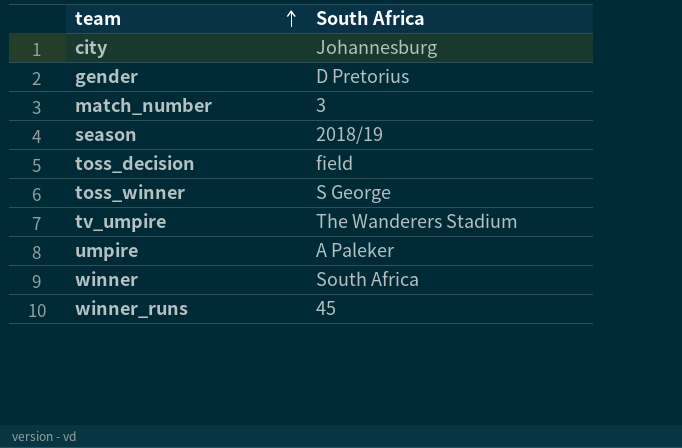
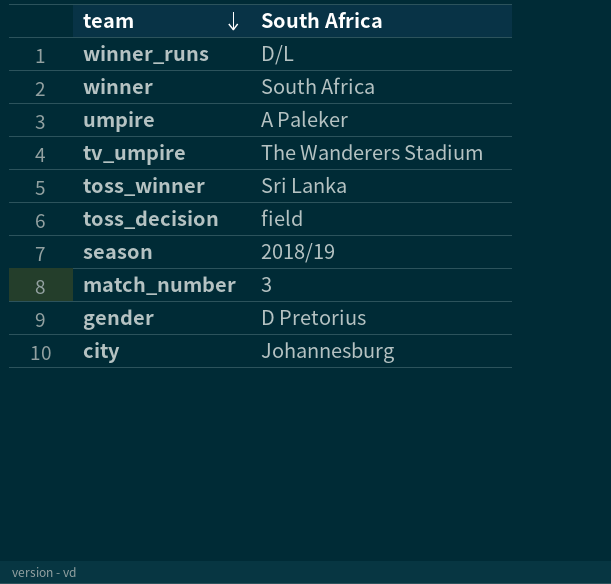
row order: team ascending -> team descending
winner_runs | South Africa: 45 -> D/L
toss_winner | South Africa: S George -> Sri Lanka

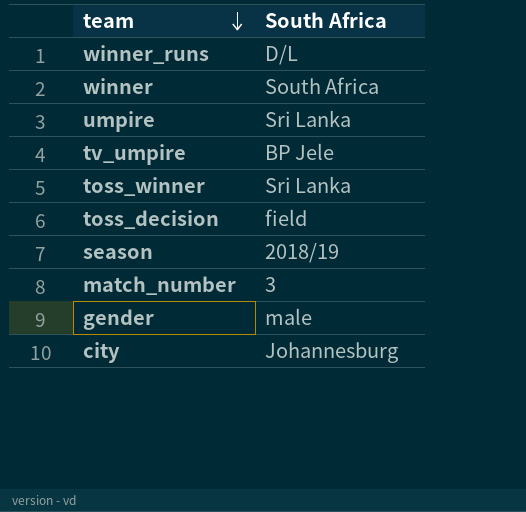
umpire | South Africa: A Paleker -> Sri Lanka
tv_umpire | South Africa: The Wanderers Stadium -> BP Jele
gender | South Africa: D Pretorius -> male

